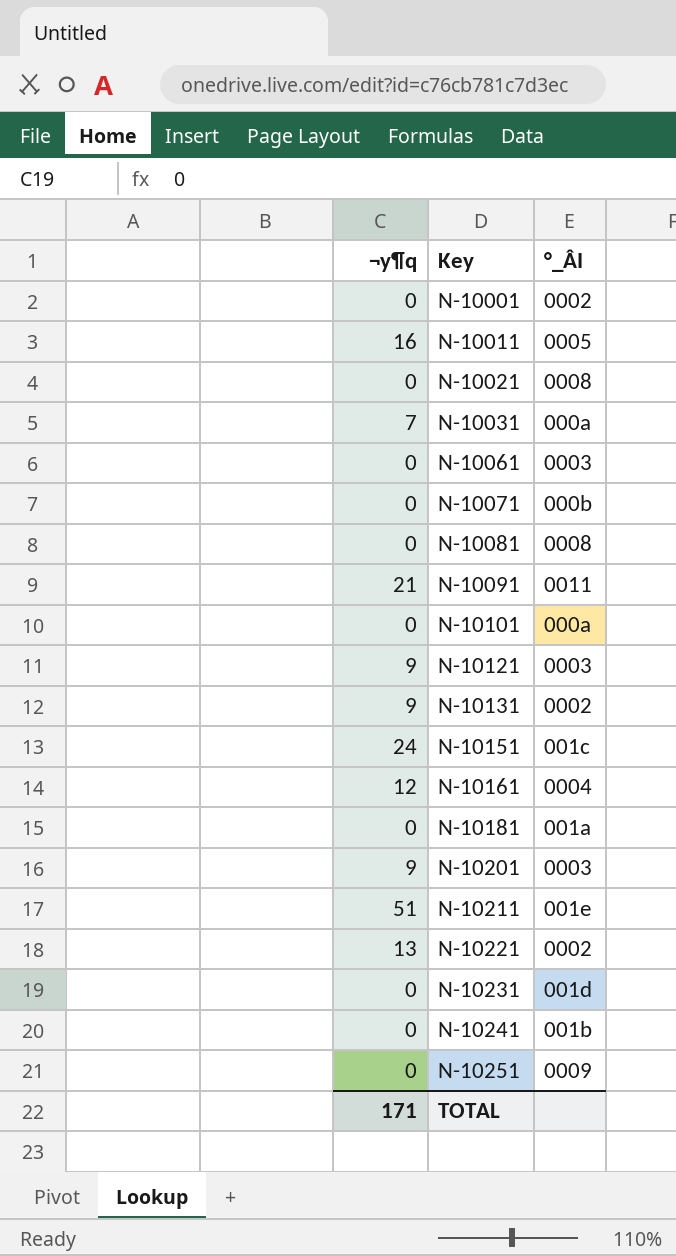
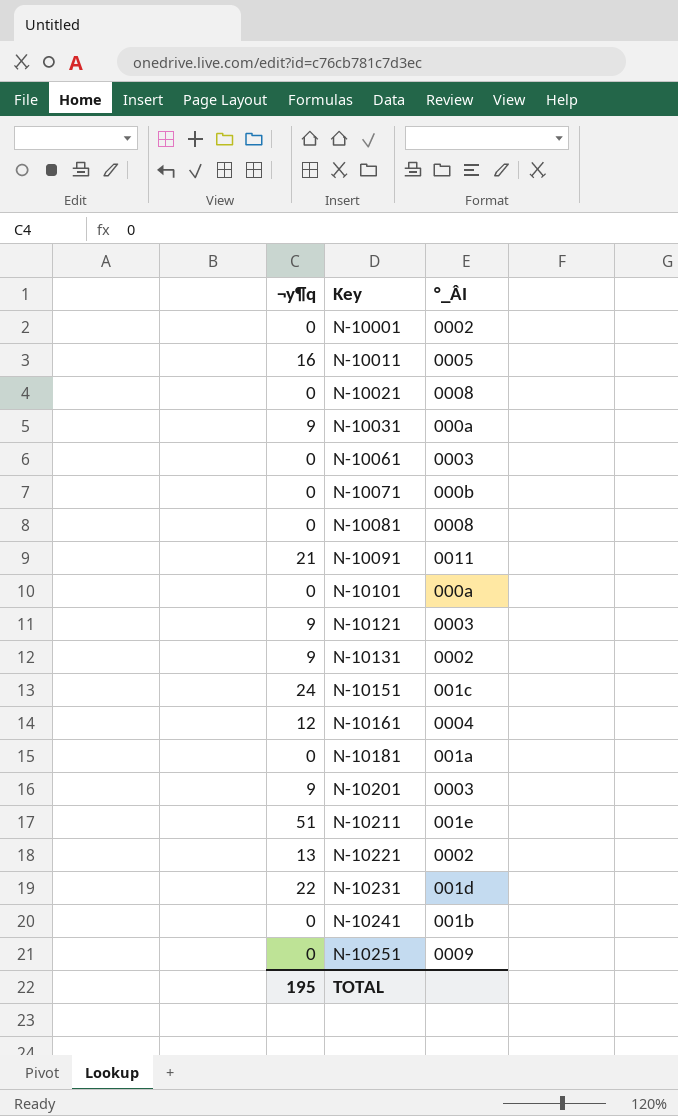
N-10031 | ¬y¶q: 7 -> 9
N-10231 | ¬y¶q: 0 -> 22
TOTAL | ¬y¶q: 171 -> 195

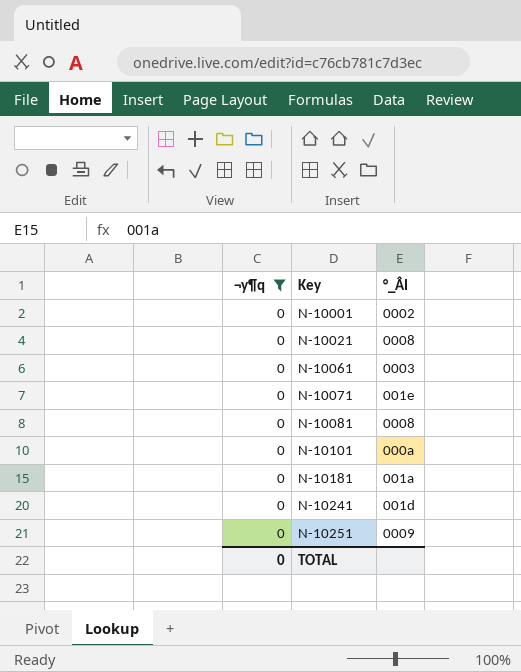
filter: none -> ¬y¶q = 0
N-10071 | °_ÂI: 000b -> 001e
N-10241 | °_ÂI: 001b -> 001d
TOTAL | ¬y¶q: 195 -> 0

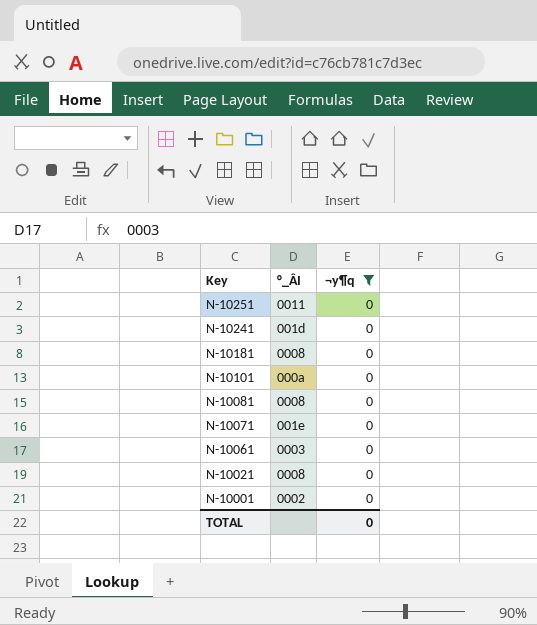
row order: Key ascending -> Key descending
column ¬y¶q | position: 1 -> 3
N-10251 | °_ÂI: 0009 -> 0011
N-10181 | °_ÂI: 001a -> 0008

